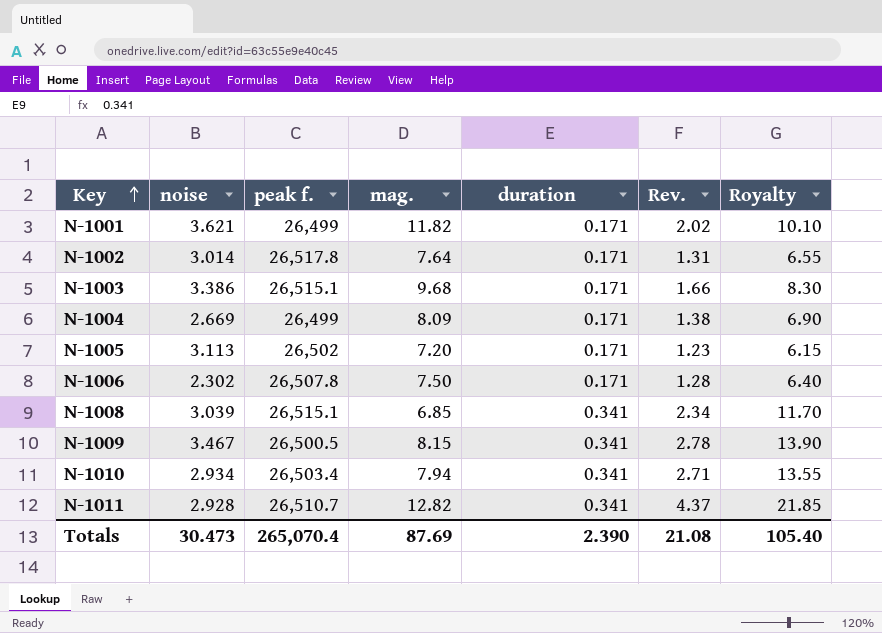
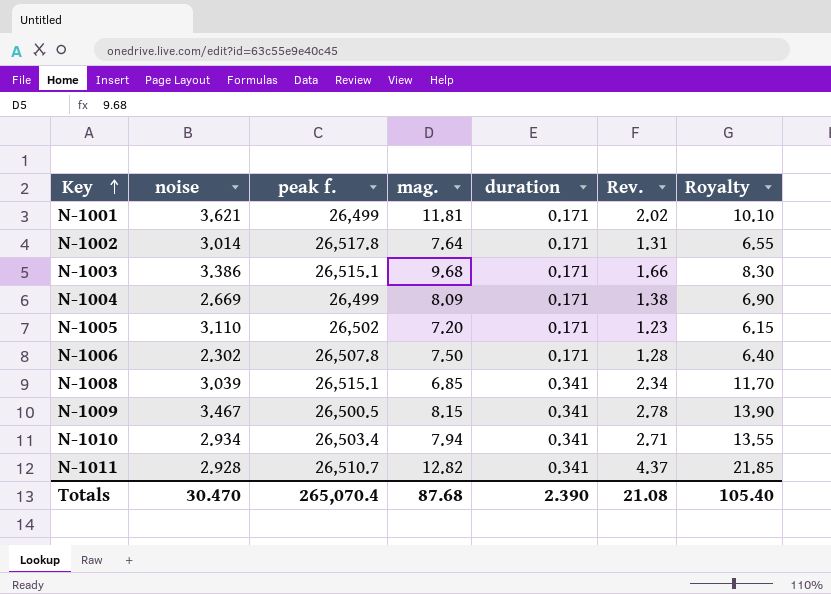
N-1001 | mag.: 11.82 -> 11.81
N-1005 | noise: 3.113 -> 3.110
Totals | noise: 30.473 -> 30.470
Totals | mag.: 87.69 -> 87.68

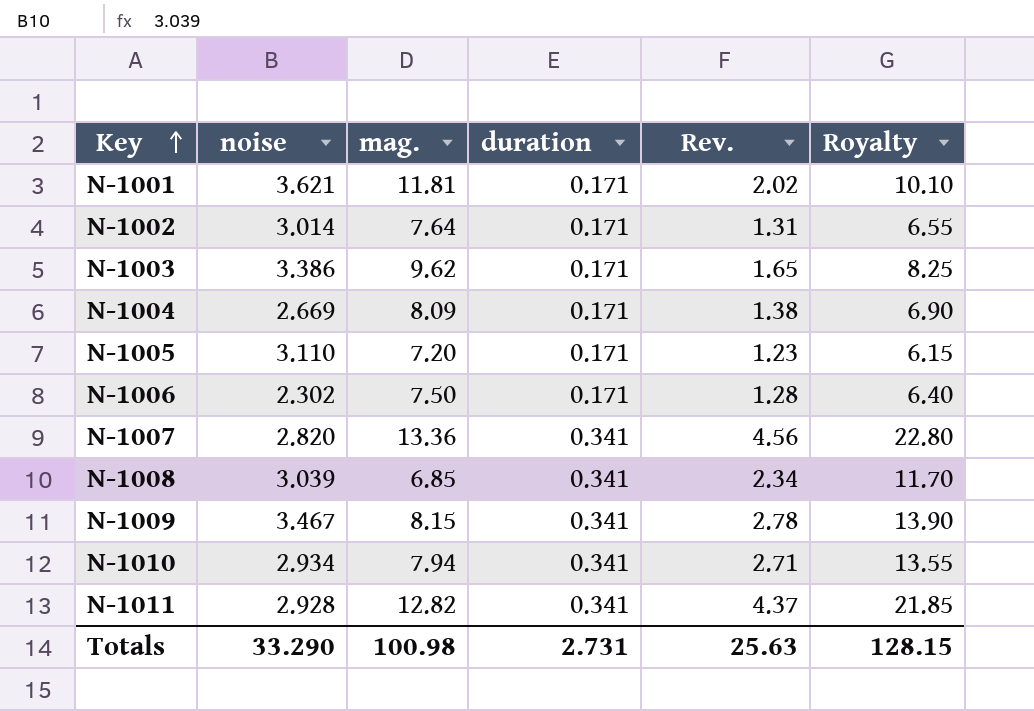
column peak f. | position: 3 -> none
N-1003 | mag.: 9.68 -> 9.62
N-1003 | Rev.: 1.66 -> 1.65
N-1003 | Royalty: 8.30 -> 8.25
row N-1007: none -> 2.820 | 13.36 | 0.341 | 4.56 | 22.80
Totals | noise: 30.470 -> 33.290
Totals | mag.: 87.68 -> 100.98
Totals | duration: 2.390 -> 2.731
Totals | Rev.: 21.08 -> 25.63
Totals | Royalty: 105.40 -> 128.15

